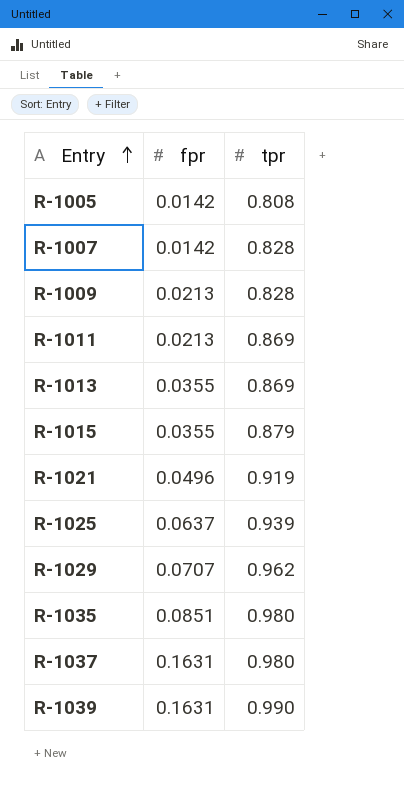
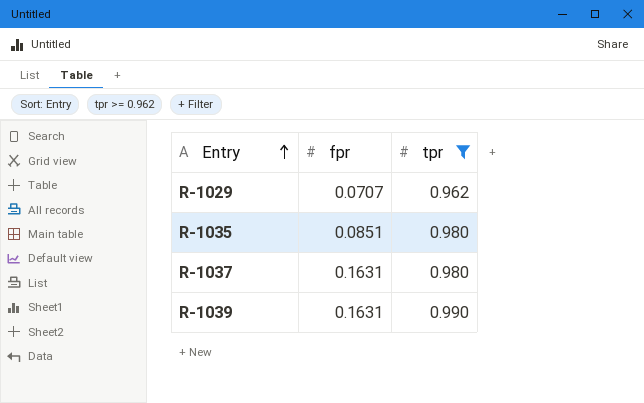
filter: none -> tpr >= 0.962

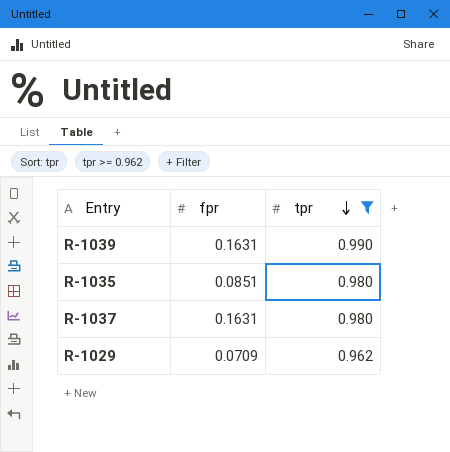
row order: Entry ascending -> tpr descending
R-1029 | fpr: 0.0707 -> 0.0709

